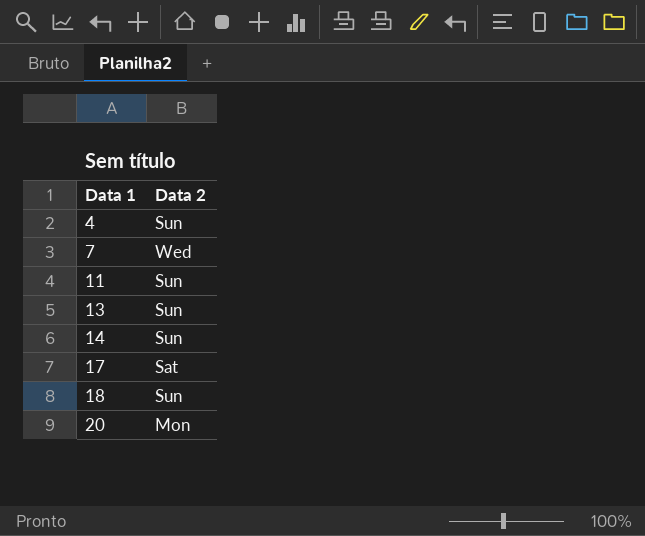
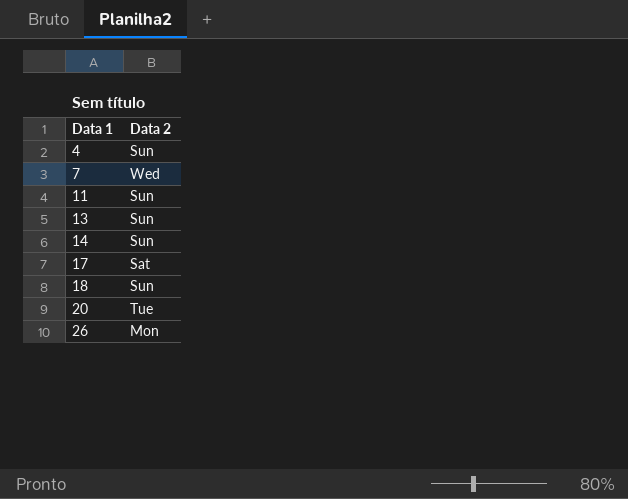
20 | Data 2: Mon -> Tue
row 26: none -> Mon

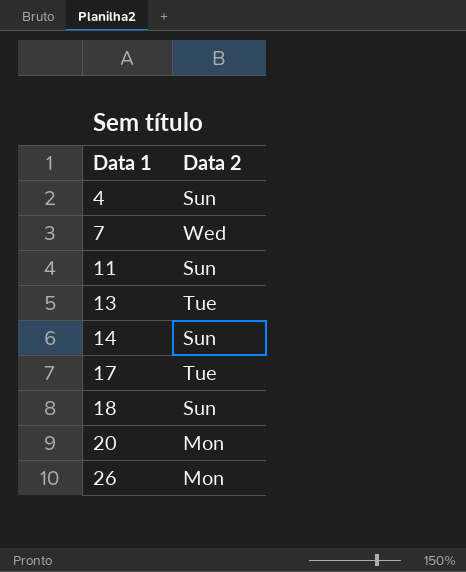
13 | Data 2: Sun -> Tue
17 | Data 2: Sat -> Tue
20 | Data 2: Tue -> Mon

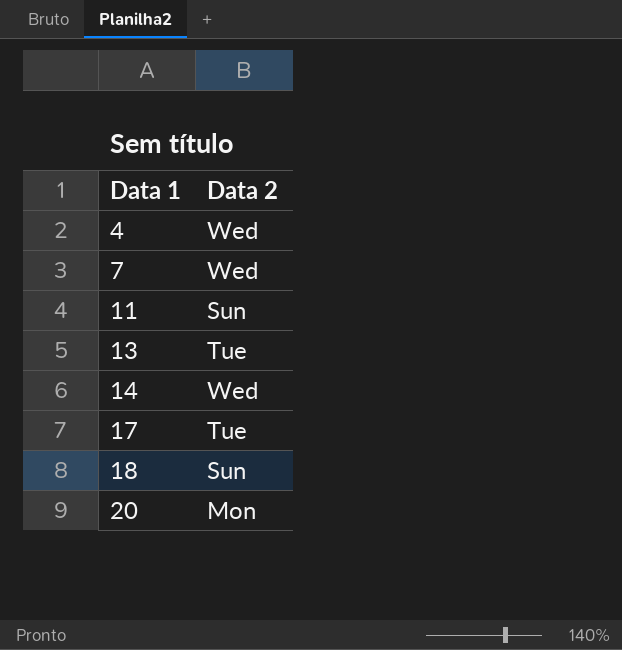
row 26: Mon -> none
4 | Data 2: Sun -> Wed
14 | Data 2: Sun -> Wed

